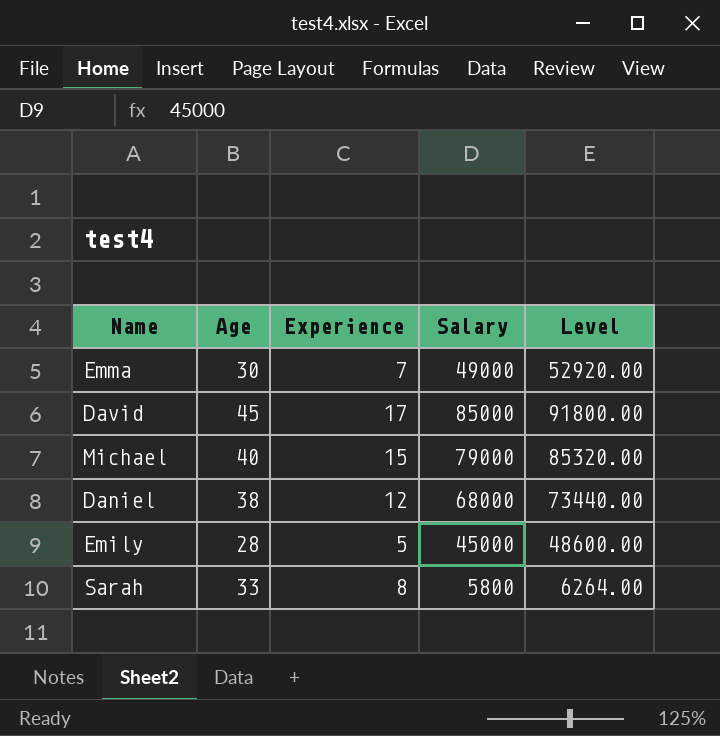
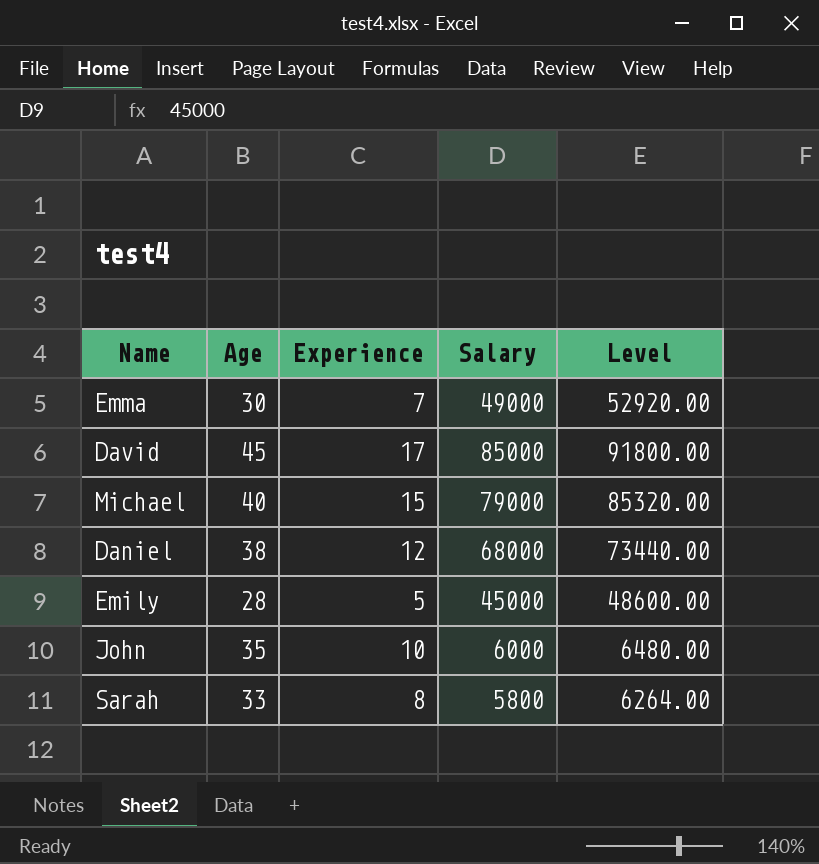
row John: none -> 35 | 10 | 6000 | 6480.00

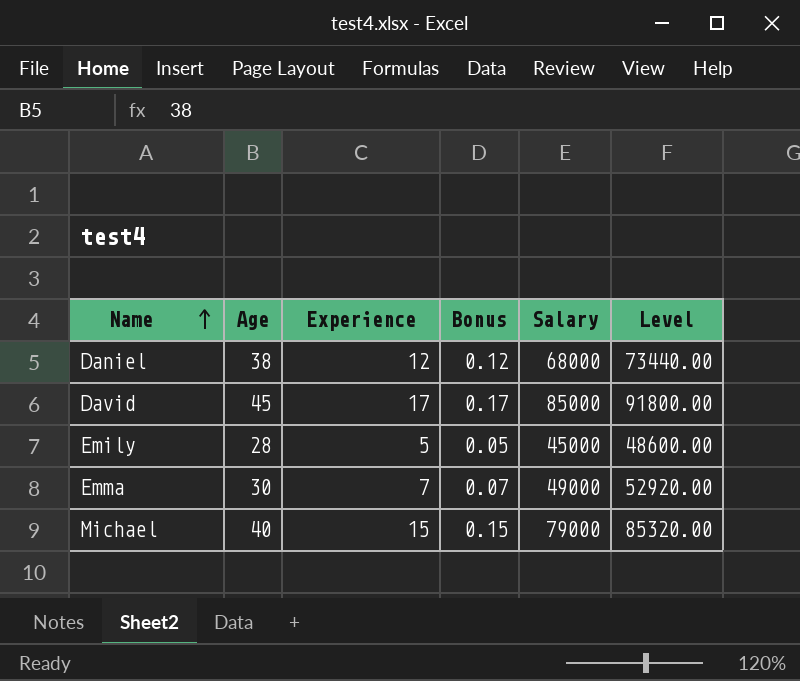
row order: none -> Name ascending
column Bonus | formula: none -> [Experience] * 0.01
row John: 35 | 10 | 6000 | 6480.00 -> none
row Sarah: 33 | 8 | 5800 | 6264.00 -> none

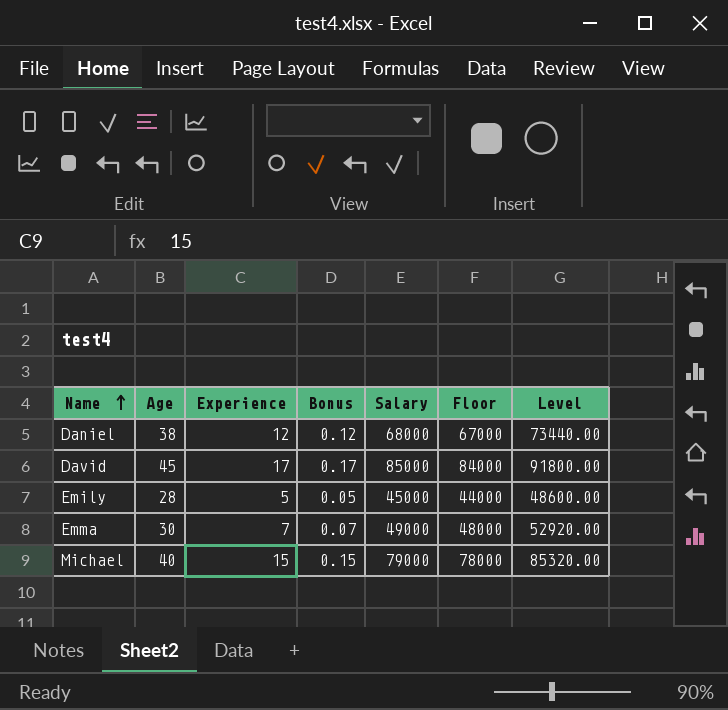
column Floor | formula: none -> [Salary] - 1000

